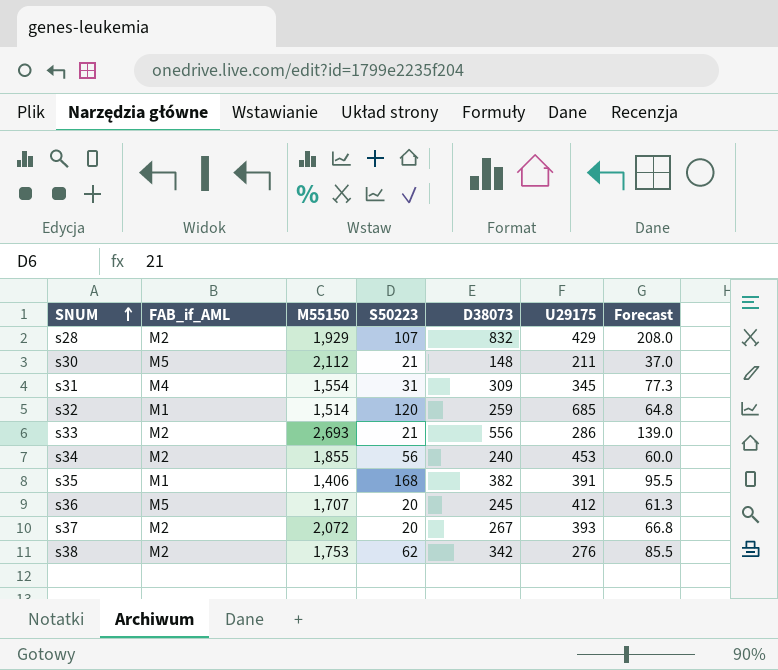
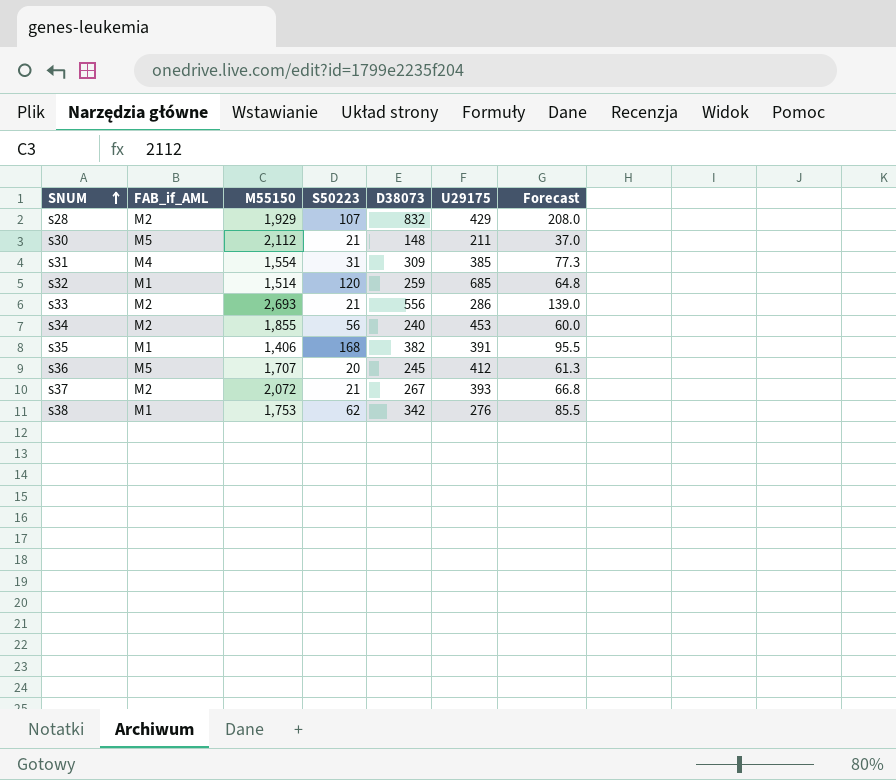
s31 | U29175: 345 -> 385
s37 | S50223: 20 -> 21
s38 | FAB_if_AML: M2 -> M1

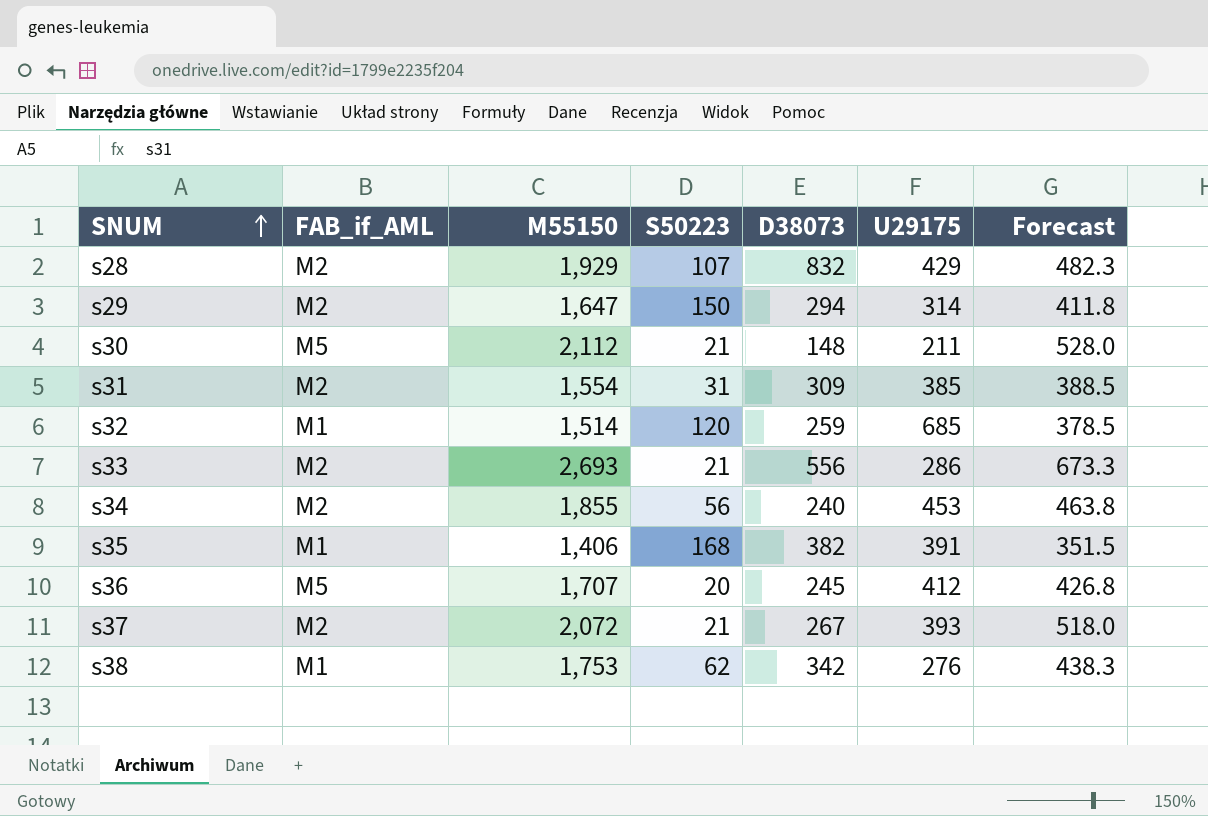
column Forecast | formula: [D38073] * 0.25 -> [M55150] * 0.25
row s29: none -> M2 | 1,647 | 150 | 294 | 314 | 411.8
s31 | FAB_if_AML: M4 -> M2

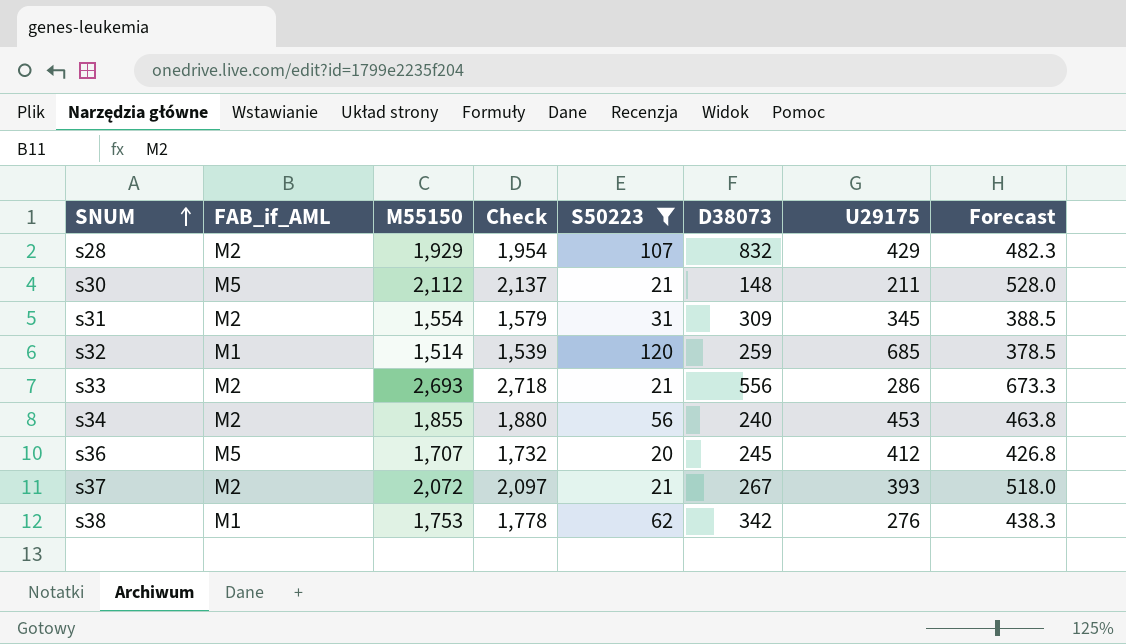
filter: none -> S50223 <= 120
column Check | formula: none -> [M55150] + 25
s31 | U29175: 385 -> 345

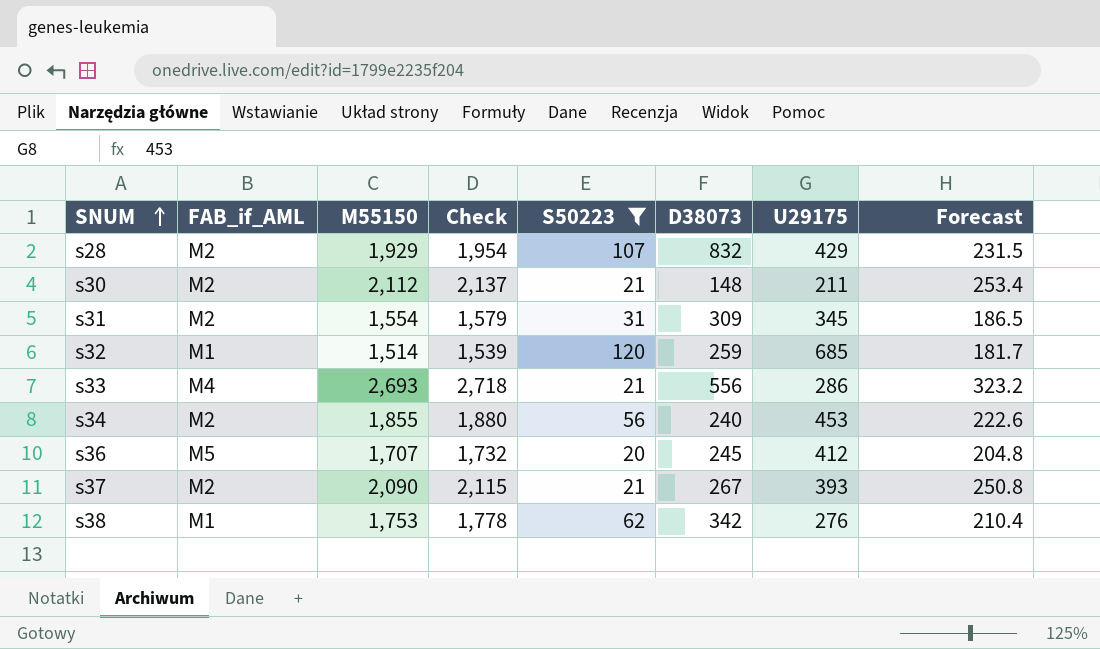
column Forecast | formula: [M55150] * 0.25 -> [M55150] * 0.12
s30 | FAB_if_AML: M5 -> M2
s33 | FAB_if_AML: M2 -> M4
s37 | M55150: 2,072 -> 2,090
s37 | Check: 2,097 -> 2,115

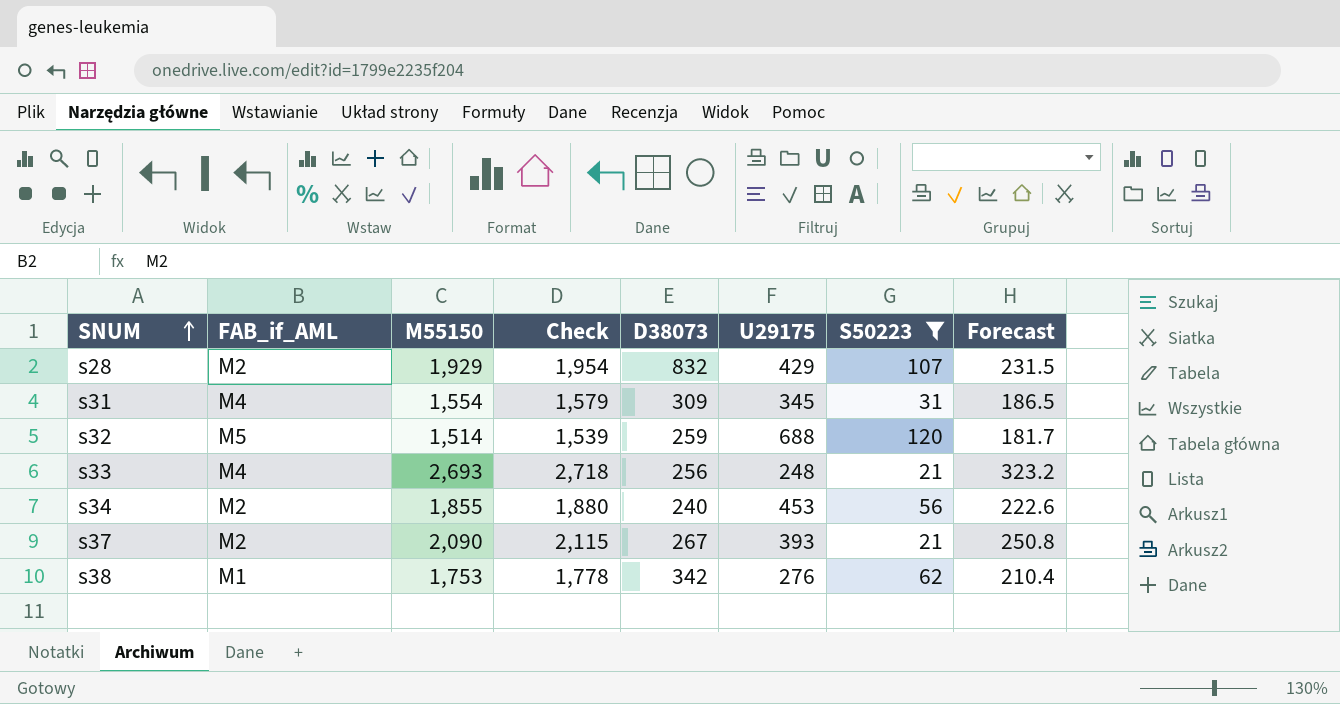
column S50223 | position: 5 -> 7
row s30: M2 | 2,112 | 2,137 | 21 | 148 | 211 | 253.4 -> none
row s36: M5 | 1,707 | 1,732 | 20 | 245 | 412 | 204.8 -> none
s31 | FAB_if_AML: M2 -> M4
s32 | FAB_if_AML: M1 -> M5
s32 | U29175: 685 -> 688
s33 | D38073: 556 -> 256
s33 | U29175: 286 -> 248

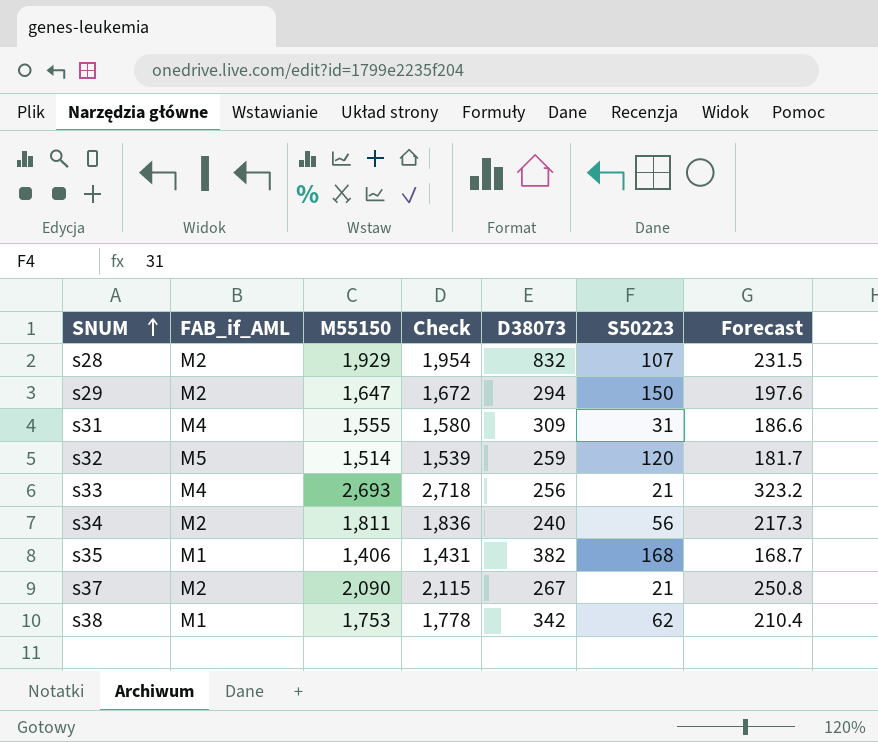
filter: S50223 <= 120 -> none
column U29175 | position: 6 -> none
s31 | M55150: 1,554 -> 1,555
s31 | Check: 1,579 -> 1,580
s31 | Forecast: 186.5 -> 186.6
s34 | M55150: 1,855 -> 1,811
s34 | Check: 1,880 -> 1,836
s34 | Forecast: 222.6 -> 217.3

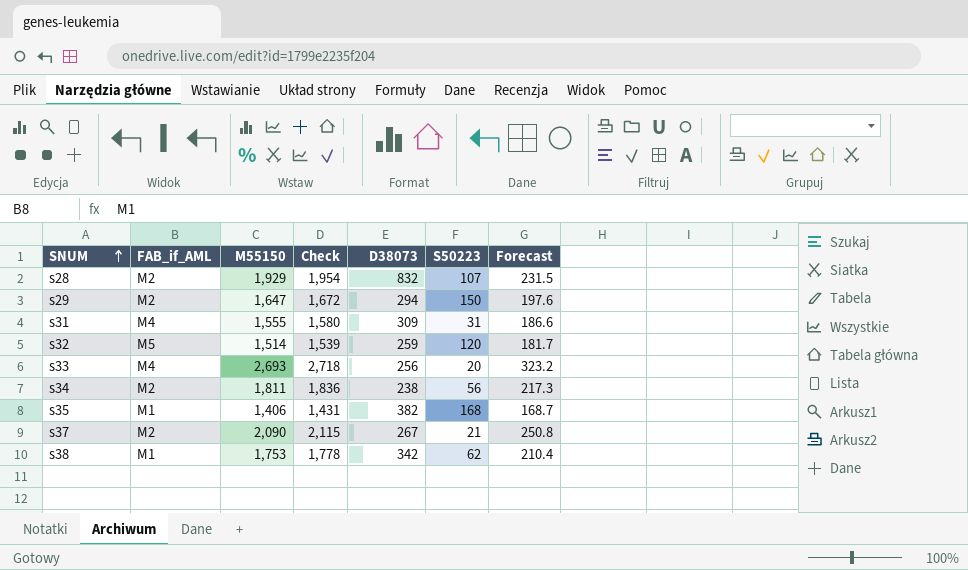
s33 | S50223: 21 -> 20
s34 | D38073: 240 -> 238

